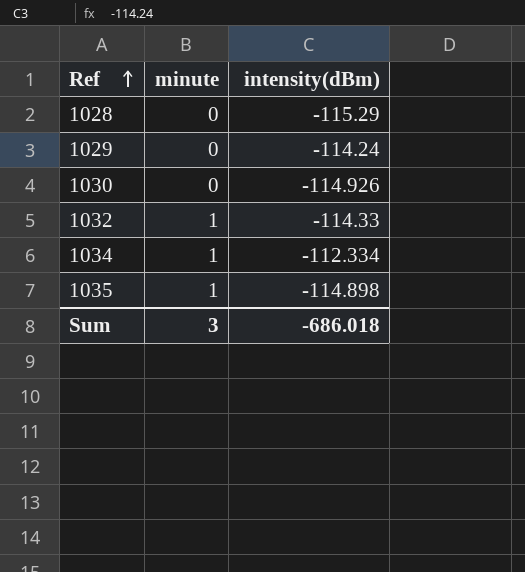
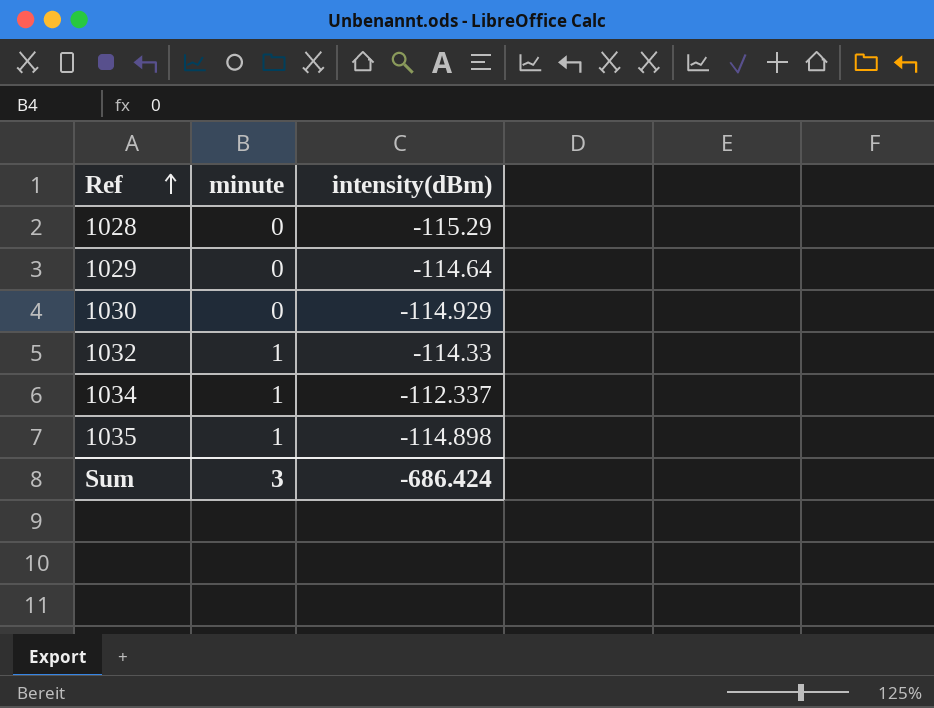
1029 | intensity(dBm): -114.24 -> -114.64
1030 | intensity(dBm): -114.926 -> -114.929
1034 | intensity(dBm): -112.334 -> -112.337
Sum | intensity(dBm): -686.018 -> -686.424

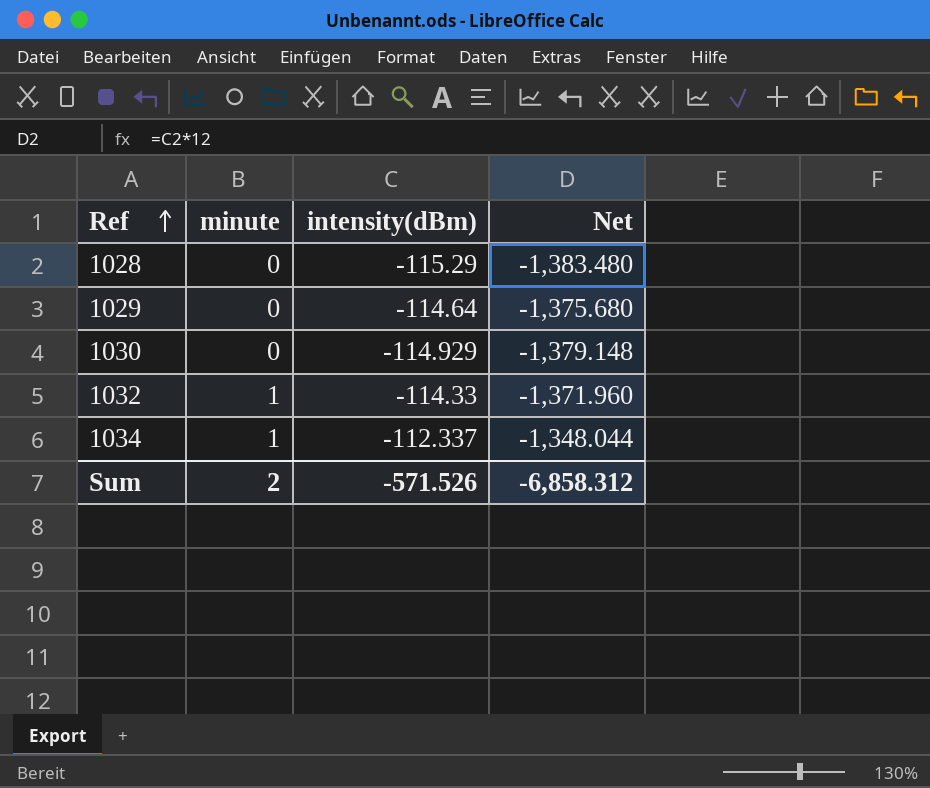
column Net | formula: none -> [intensity(dBm)] * 12
row 1035: 1 | -114.898 -> none
Sum | minute: 3 -> 2
Sum | intensity(dBm): -686.424 -> -571.526

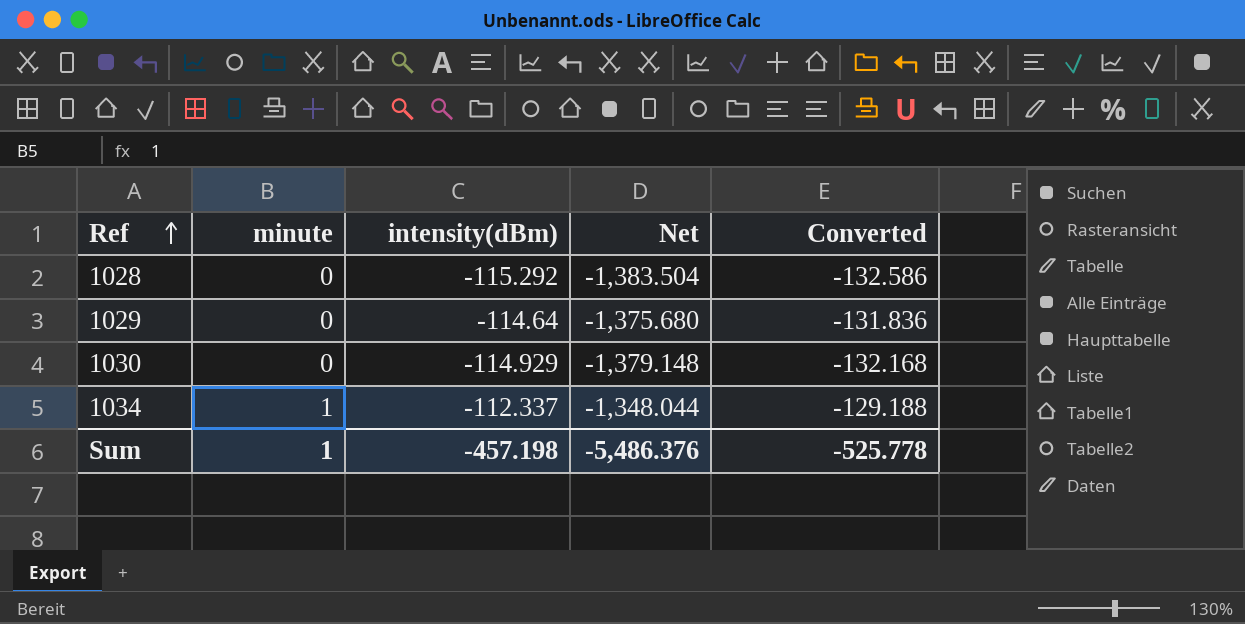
column Converted | formula: none -> [intensity(dBm)] * 1.15
row 1032: 1 | -114.33 | -1,371.960 -> none
1028 | intensity(dBm): -115.29 -> -115.292
1028 | Net: -1,383.480 -> -1,383.504
Sum | minute: 2 -> 1
Sum | intensity(dBm): -571.526 -> -457.198
Sum | Net: -6,858.312 -> -5,486.376

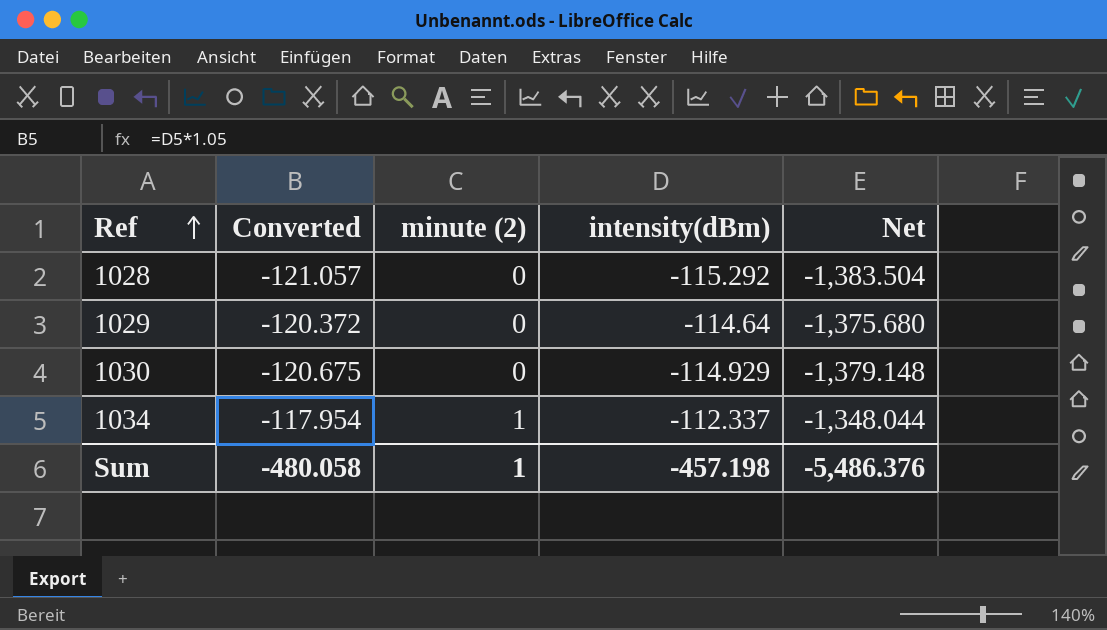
column Converted | formula: [intensity(dBm)] * 1.15 -> [intensity(dBm)] * 1.05
column Converted | position: 5 -> 2
column name: minute -> minute (2)
Sum | Converted: -525.778 -> -480.058

